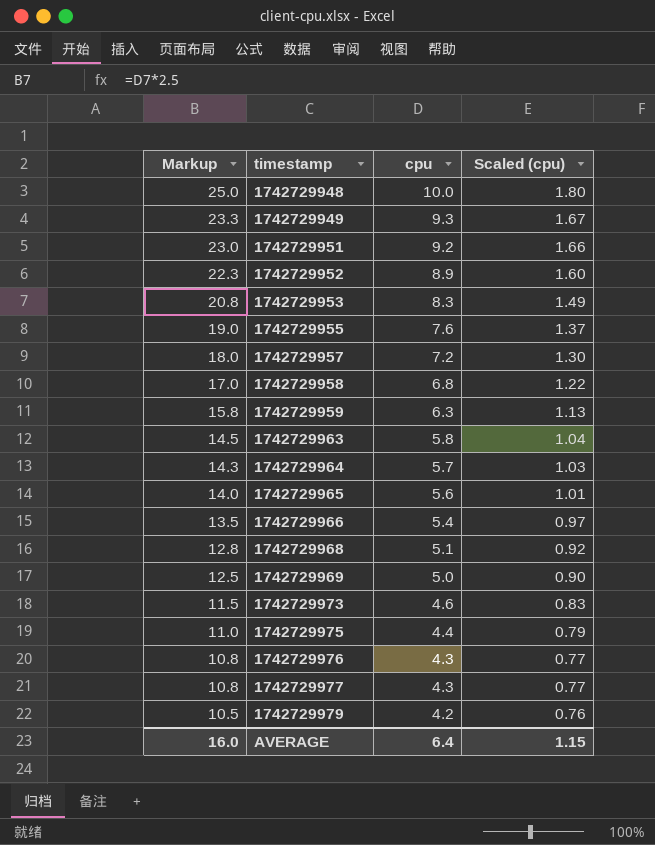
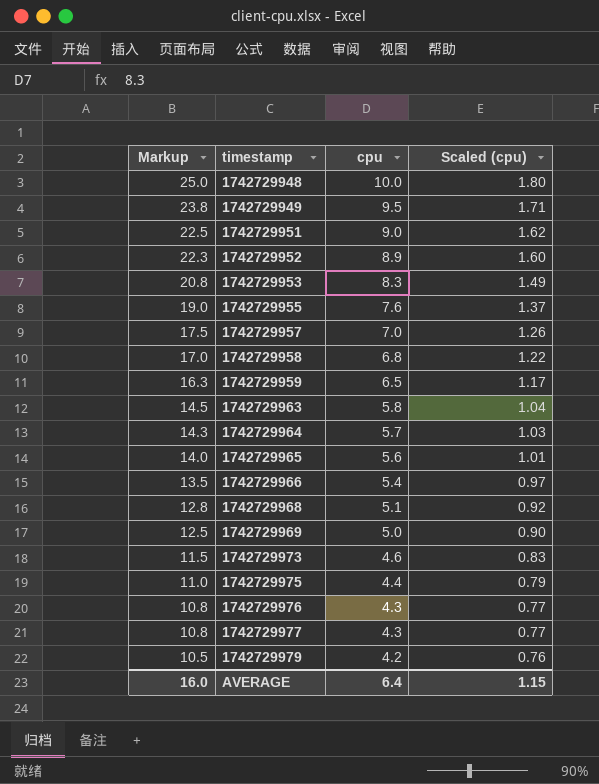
1742729949 | Markup: 23.3 -> 23.8
1742729949 | cpu: 9.3 -> 9.5
1742729949 | Scaled (cpu): 1.67 -> 1.71
1742729951 | Markup: 23.0 -> 22.5
1742729951 | cpu: 9.2 -> 9.0
1742729951 | Scaled (cpu): 1.66 -> 1.62
1742729957 | Markup: 18.0 -> 17.5
1742729957 | cpu: 7.2 -> 7.0
1742729957 | Scaled (cpu): 1.30 -> 1.26
1742729959 | Markup: 15.8 -> 16.3
1742729959 | cpu: 6.3 -> 6.5
1742729959 | Scaled (cpu): 1.13 -> 1.17

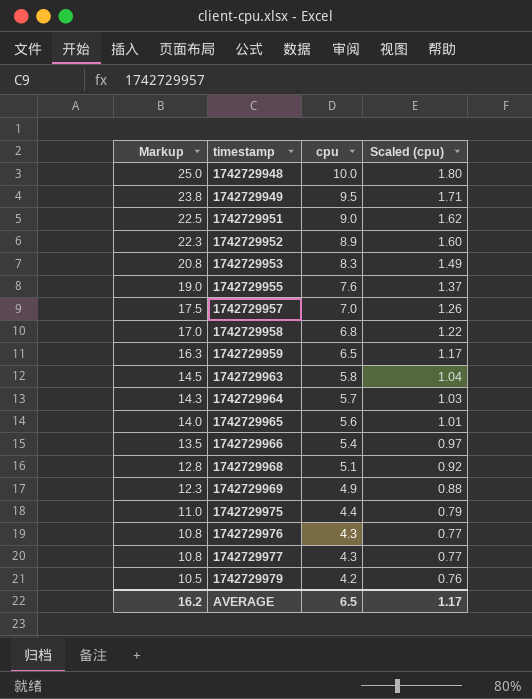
row 1742729973: 11.5 | 4.6 | 0.83 -> none
1742729969 | Markup: 12.5 -> 12.3
1742729969 | cpu: 5.0 -> 4.9
1742729969 | Scaled (cpu): 0.90 -> 0.88
AVERAGE | Markup: 16.0 -> 16.2
AVERAGE | cpu: 6.4 -> 6.5
AVERAGE | Scaled (cpu): 1.15 -> 1.17

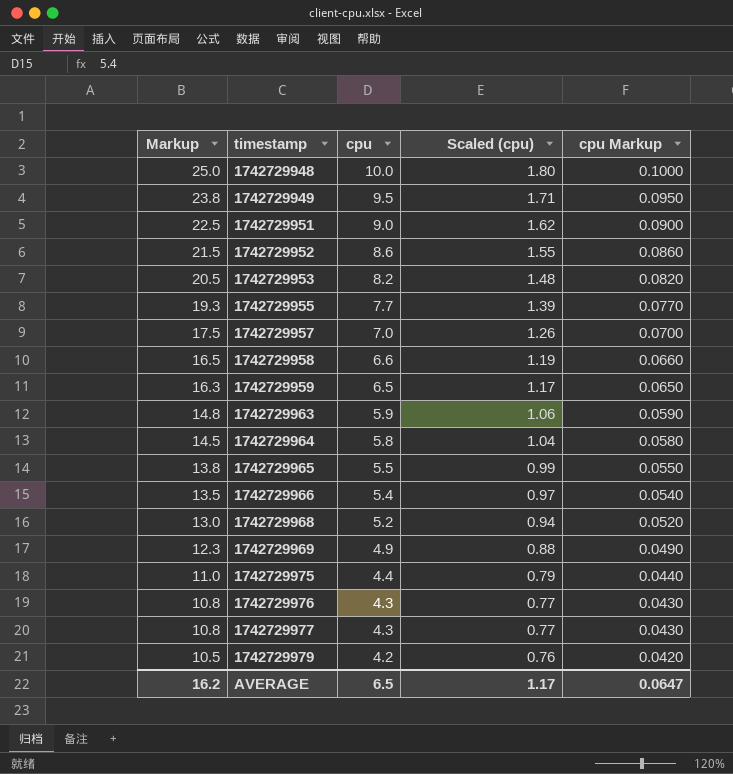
column cpu Markup | formula: none -> [cpu] * 0.01
1742729952 | Markup: 22.3 -> 21.5
1742729952 | cpu: 8.9 -> 8.6
1742729952 | Scaled (cpu): 1.60 -> 1.55
1742729953 | Markup: 20.8 -> 20.5
1742729953 | cpu: 8.3 -> 8.2
1742729953 | Scaled (cpu): 1.49 -> 1.48
1742729955 | Markup: 19.0 -> 19.3
1742729955 | cpu: 7.6 -> 7.7
1742729955 | Scaled (cpu): 1.37 -> 1.39
1742729958 | Markup: 17.0 -> 16.5
1742729958 | cpu: 6.8 -> 6.6
1742729958 | Scaled (cpu): 1.22 -> 1.19
1742729963 | Markup: 14.5 -> 14.8
1742729963 | cpu: 5.8 -> 5.9
1742729963 | Scaled (cpu): 1.04 -> 1.06
1742729964 | Markup: 14.3 -> 14.5
1742729964 | cpu: 5.7 -> 5.8
1742729964 | Scaled (cpu): 1.03 -> 1.04
1742729965 | Markup: 14.0 -> 13.8
1742729965 | cpu: 5.6 -> 5.5
1742729965 | Scaled (cpu): 1.01 -> 0.99
1742729968 | Markup: 12.8 -> 13.0
1742729968 | cpu: 5.1 -> 5.2
1742729968 | Scaled (cpu): 0.92 -> 0.94

